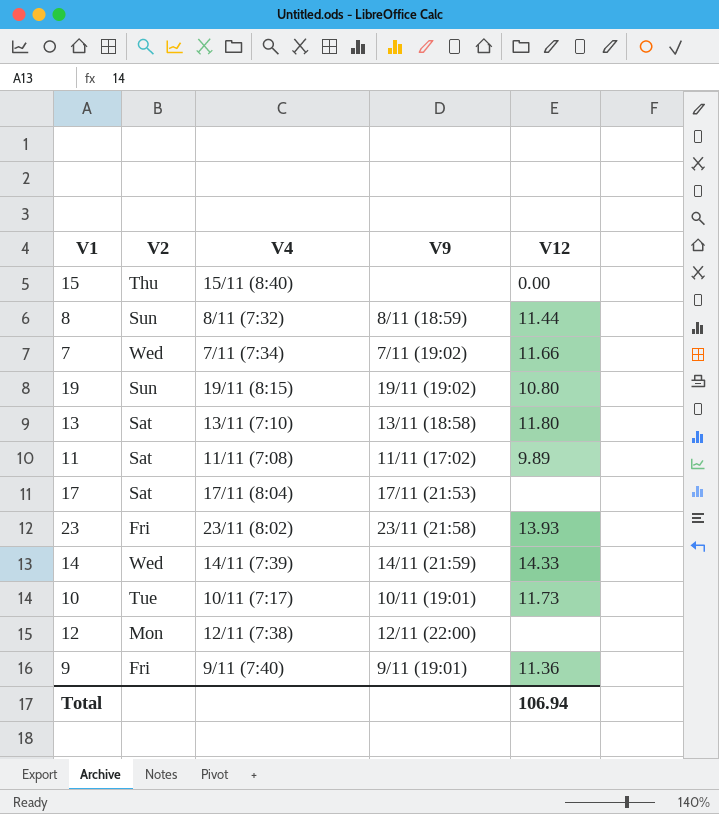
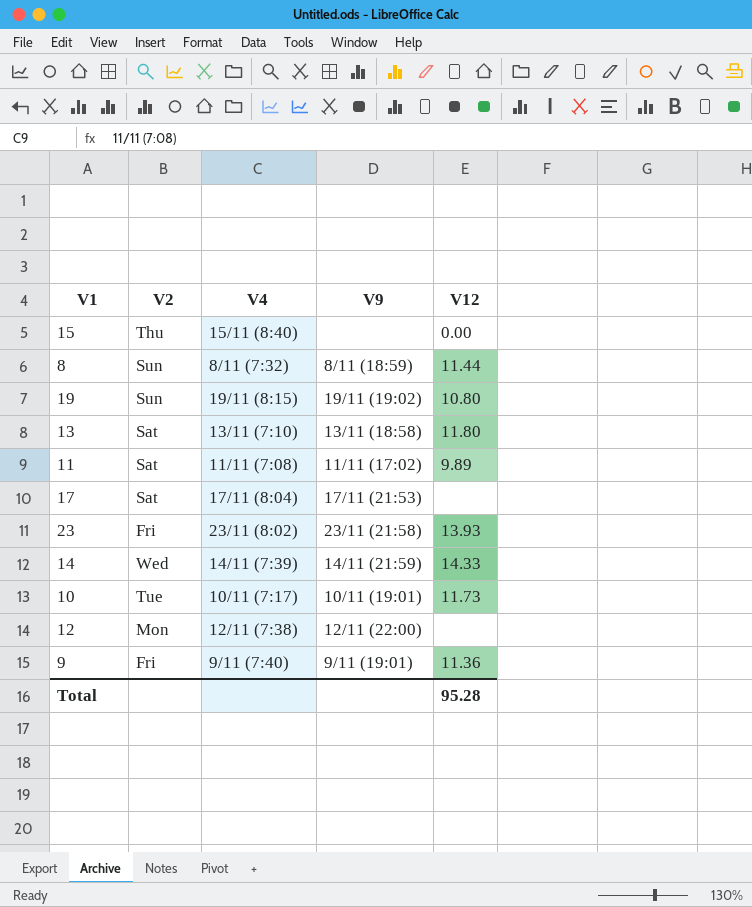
row 7: Wed | 7/11 (7:34) | 7/11 (19:02) | 11.66 -> none
Total | V12: 106.94 -> 95.28

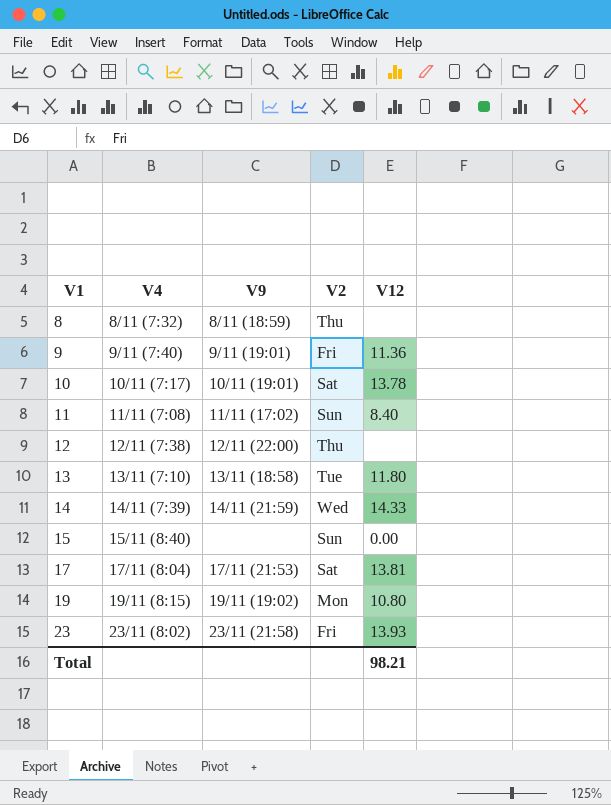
row order: none -> V1 ascending
column V2 | position: 2 -> 4
8 | V2: Sun -> Thu
8 | V12: 11.44 -> none
10 | V2: Tue -> Sat
10 | V12: 11.73 -> 13.78
11 | V2: Sat -> Sun
11 | V12: 9.89 -> 8.40
12 | V2: Mon -> Thu
13 | V2: Sat -> Tue
15 | V2: Thu -> Sun
17 | V12: none -> 13.81
19 | V2: Sun -> Mon
Total | V12: 95.28 -> 98.21

